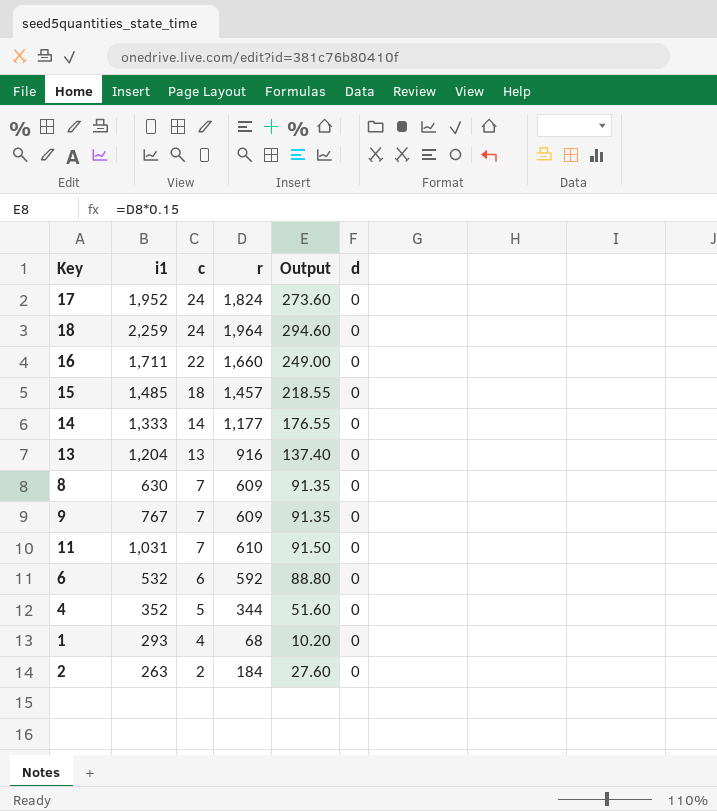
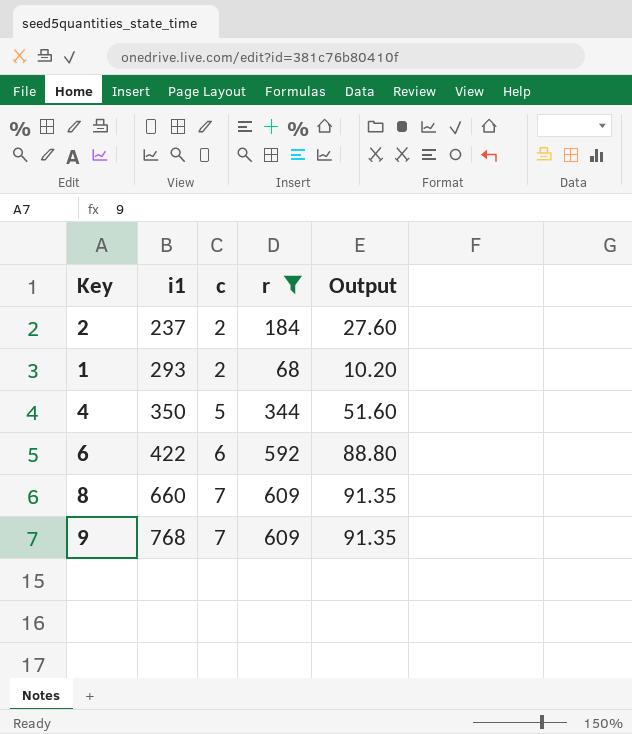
filter: none -> r <= 609
row order: c descending -> i1 ascending
column d | position: 6 -> none
2 | i1: 263 -> 237
1 | c: 4 -> 2
4 | i1: 352 -> 350
6 | i1: 532 -> 422
8 | i1: 630 -> 660
9 | i1: 767 -> 768

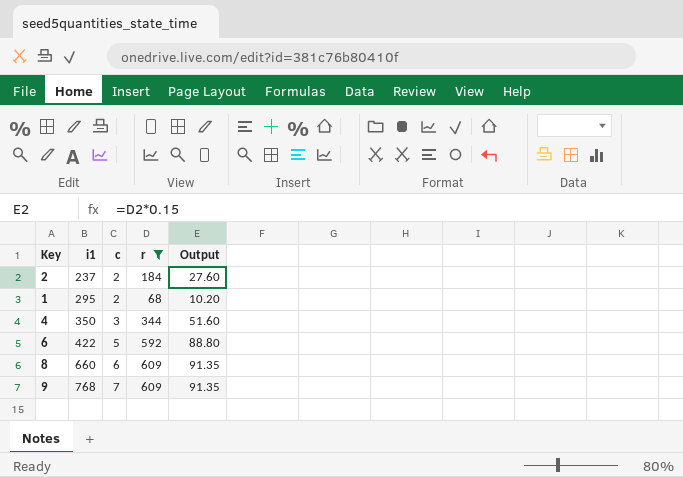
1 | i1: 293 -> 295
4 | c: 5 -> 3
6 | c: 6 -> 5
8 | c: 7 -> 6

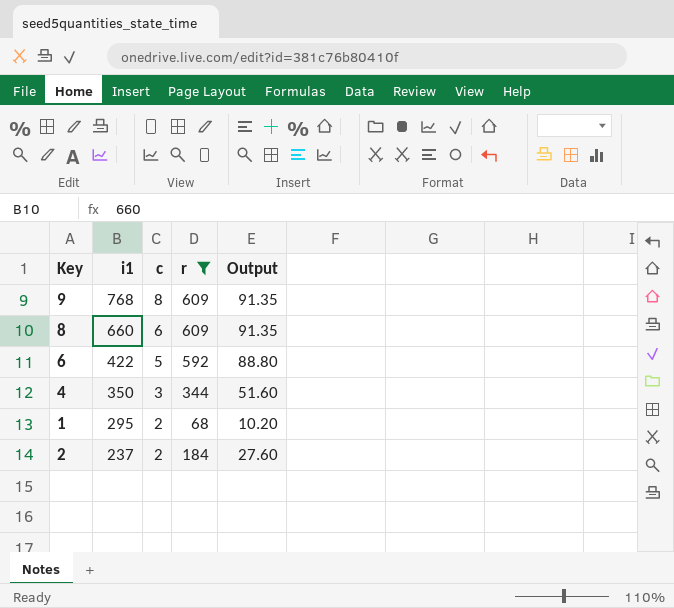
row order: i1 ascending -> i1 descending
9 | c: 7 -> 8

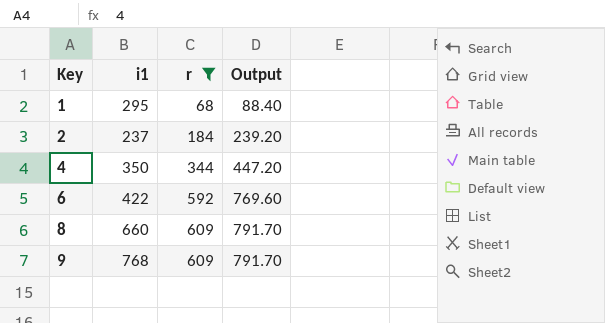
row order: i1 descending -> Key ascending
column c | position: 3 -> none
column Output | formula: [r] * 0.15 -> [r] * 1.3

